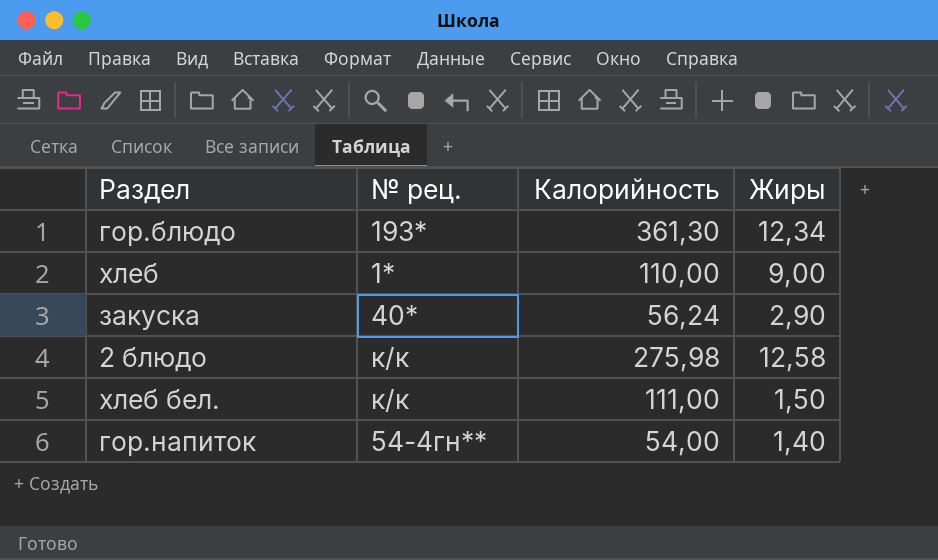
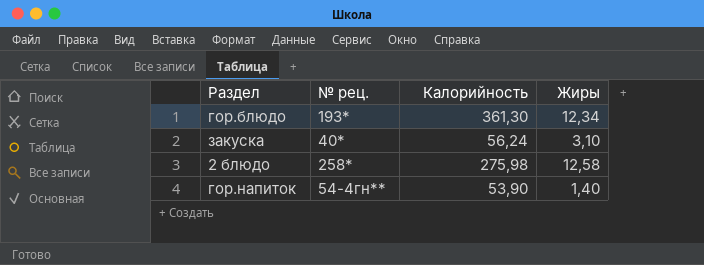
row хлеб: 1* | 110,00 | 9,00 -> none
row хлеб бел.: к/к | 111,00 | 1,50 -> none
закуска | Жиры: 2,90 -> 3,10
2 блюдо | № рец.: к/к -> 258*
гор.напиток | Калорийность: 54,00 -> 53,90

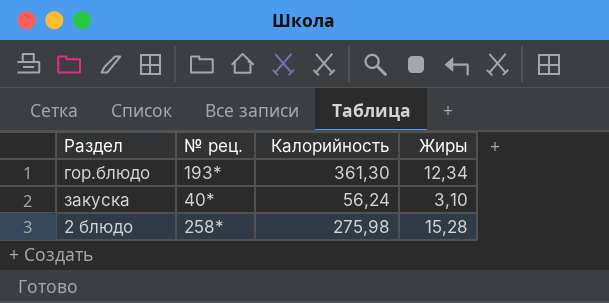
row гор.напиток: 54-4гн** | 53,90 | 1,40 -> none
2 блюдо | Жиры: 12,58 -> 15,28

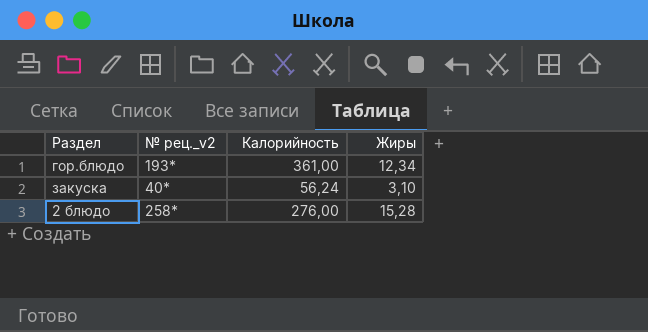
column name: № рец. -> № рец._v2
гор.блюдо | Калорийность: 361,30 -> 361,00
2 блюдо | Калорийность: 275,98 -> 276,00

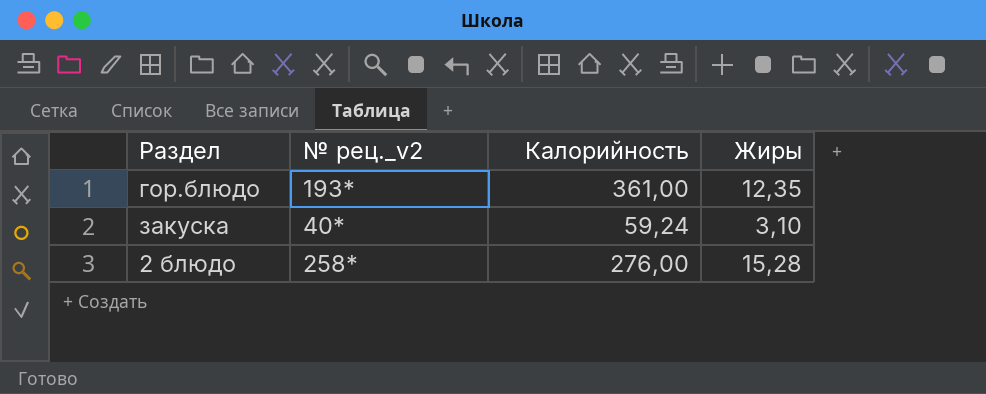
гор.блюдо | Жиры: 12,34 -> 12,35
закуска | Калорийность: 56,24 -> 59,24

